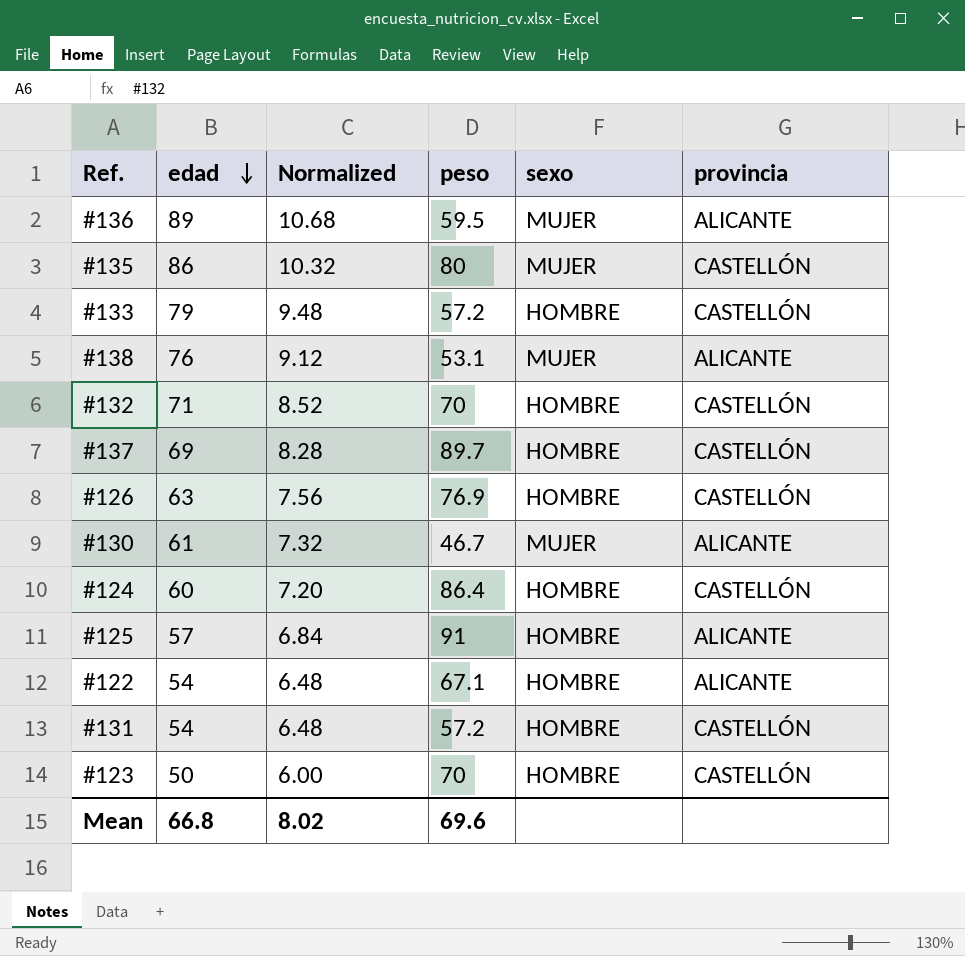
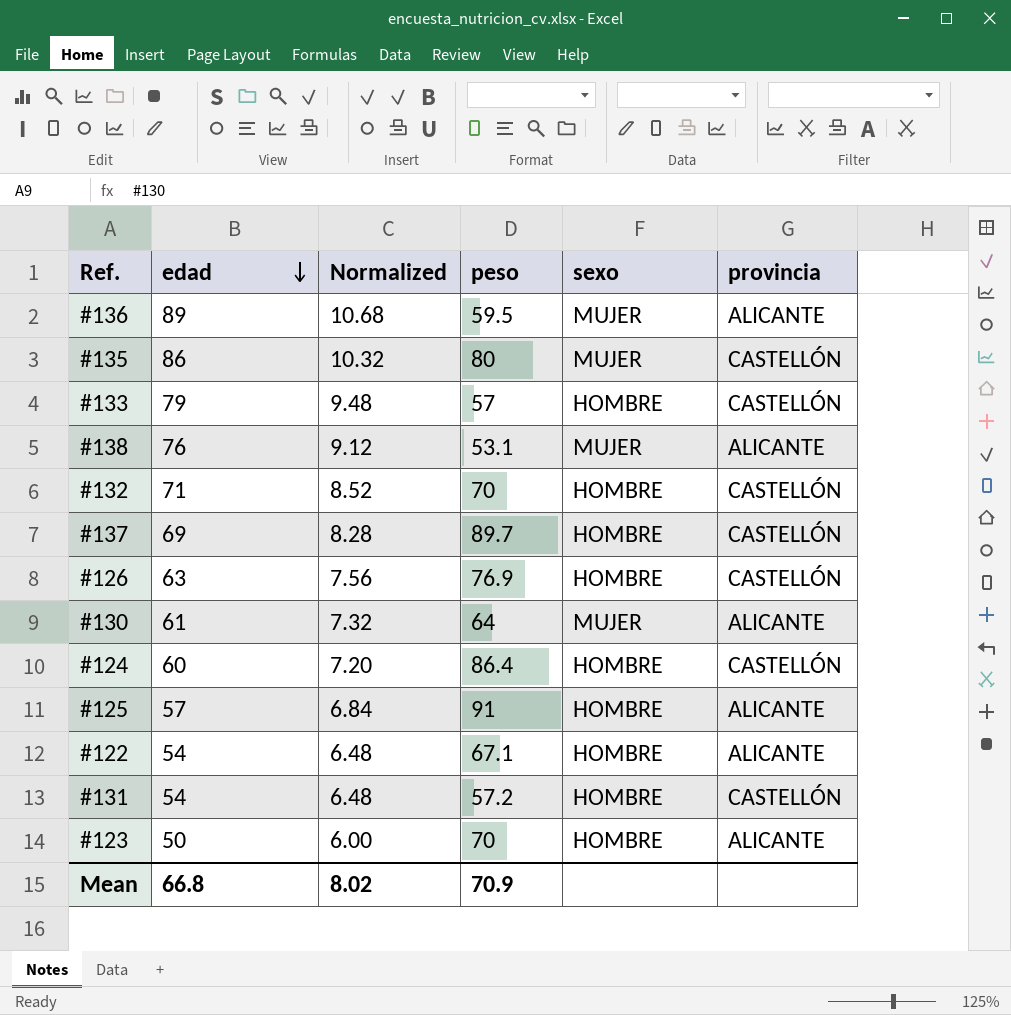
#133 | peso: 57.2 -> 57
#130 | peso: 46.7 -> 64
#123 | provincia: CASTELLÓN -> ALICANTE
Mean | peso: 69.6 -> 70.9

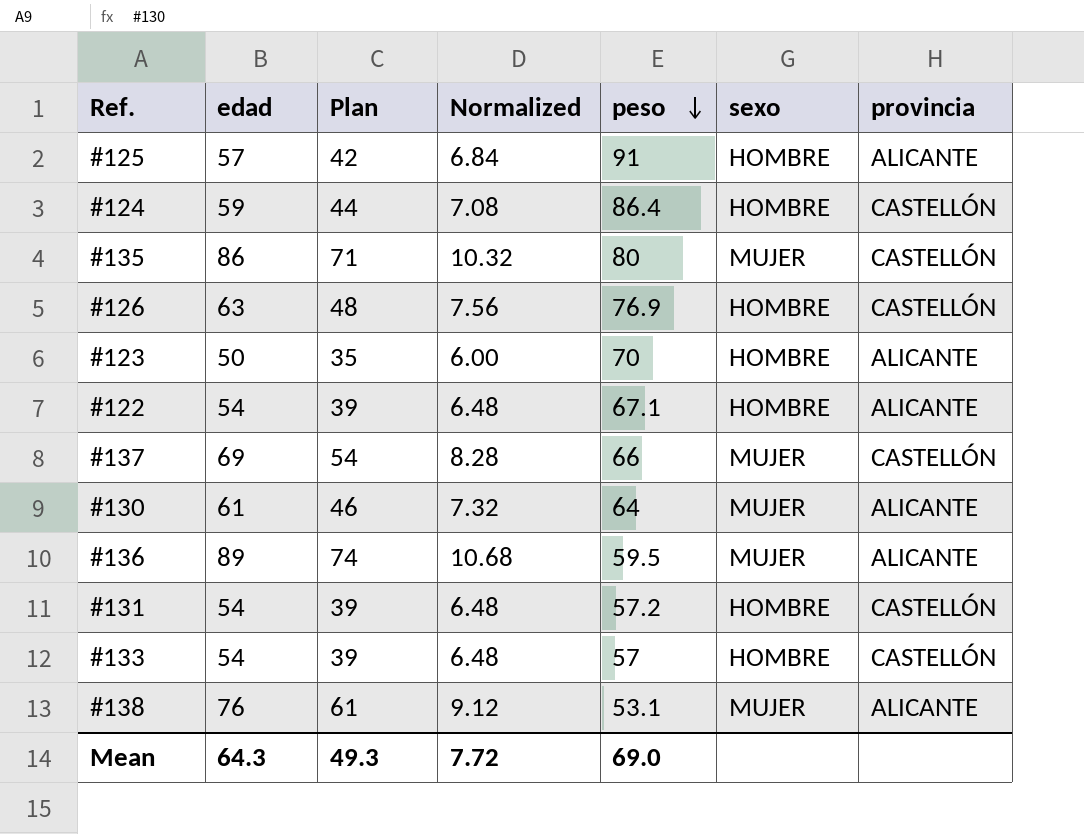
row order: edad descending -> peso descending
column Plan | formula: none -> [edad] - 15
row #132: 71 | 8.52 | 70 | HOMBRE | CASTELLÓN -> none
#124 | edad: 60 -> 59
#124 | Normalized: 7.20 -> 7.08
#137 | peso: 89.7 -> 66
#137 | sexo: HOMBRE -> MUJER
#133 | edad: 79 -> 54
#133 | Normalized: 9.48 -> 6.48
Mean | edad: 66.8 -> 64.3
Mean | Normalized: 8.02 -> 7.72
Mean | peso: 70.9 -> 69.0

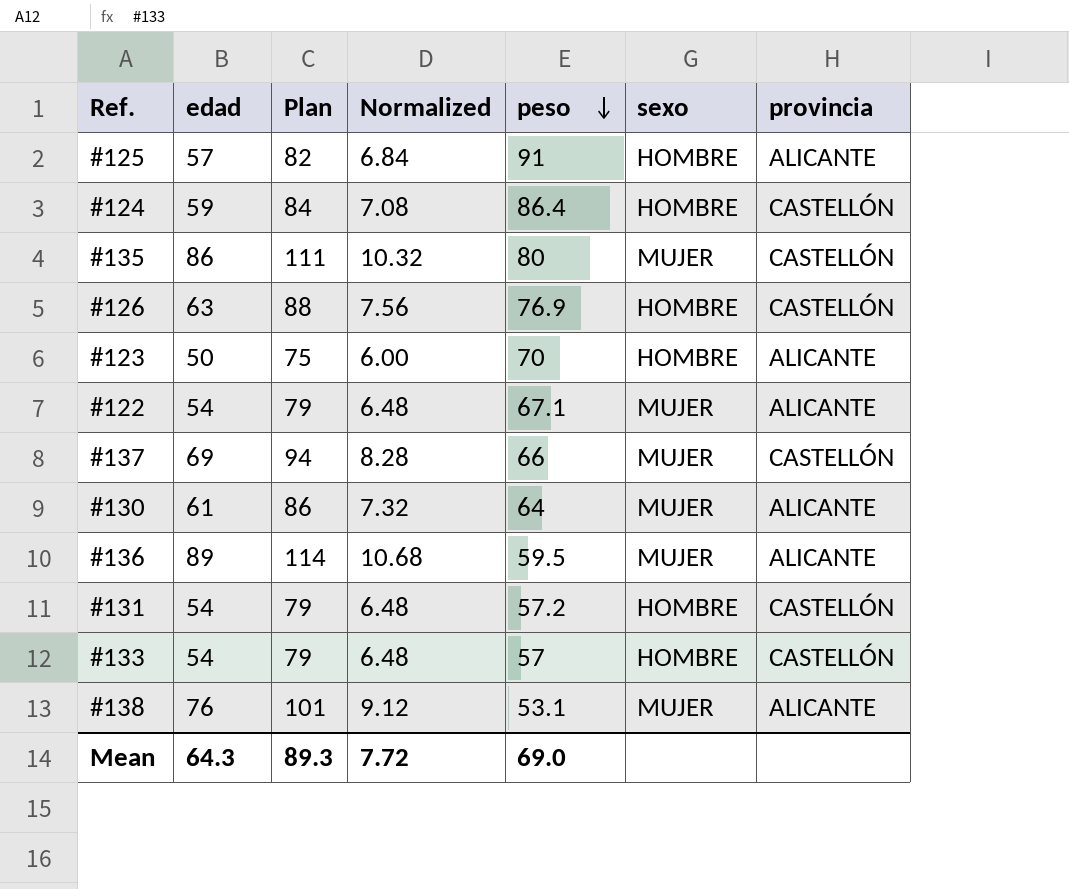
column Plan | formula: [edad] - 15 -> [edad] + 25
#122 | sexo: HOMBRE -> MUJER
Mean | Plan: 49.3 -> 89.3

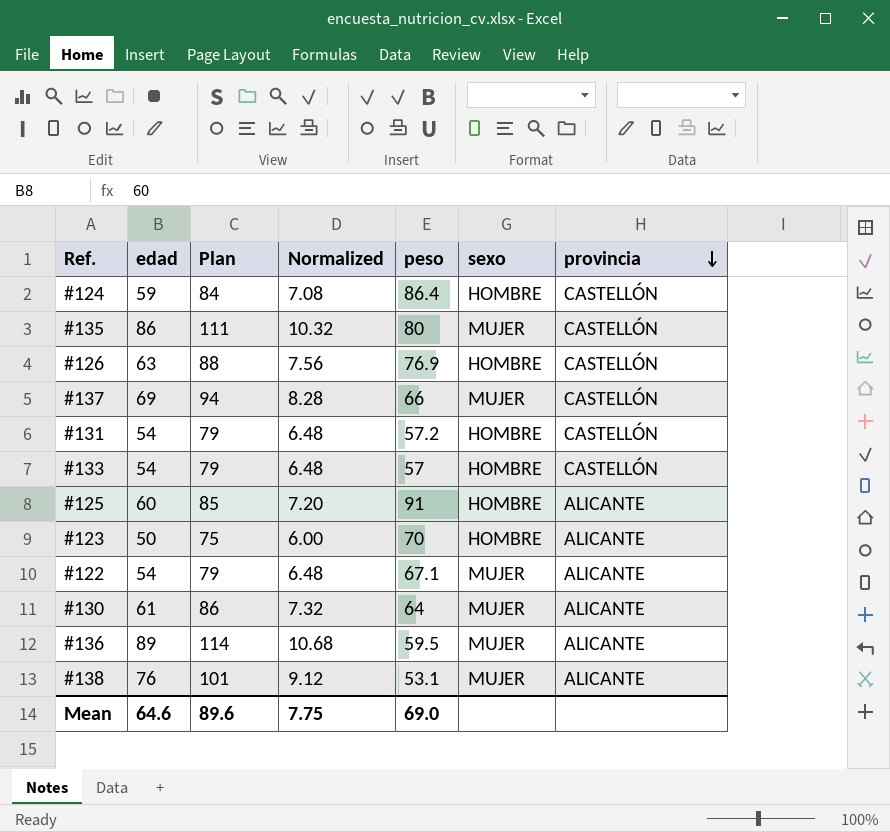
row order: peso descending -> provincia descending
#125 | edad: 57 -> 60
#125 | Plan: 82 -> 85
#125 | Normalized: 6.84 -> 7.20
Mean | edad: 64.3 -> 64.6
Mean | Plan: 89.3 -> 89.6
Mean | Normalized: 7.72 -> 7.75

